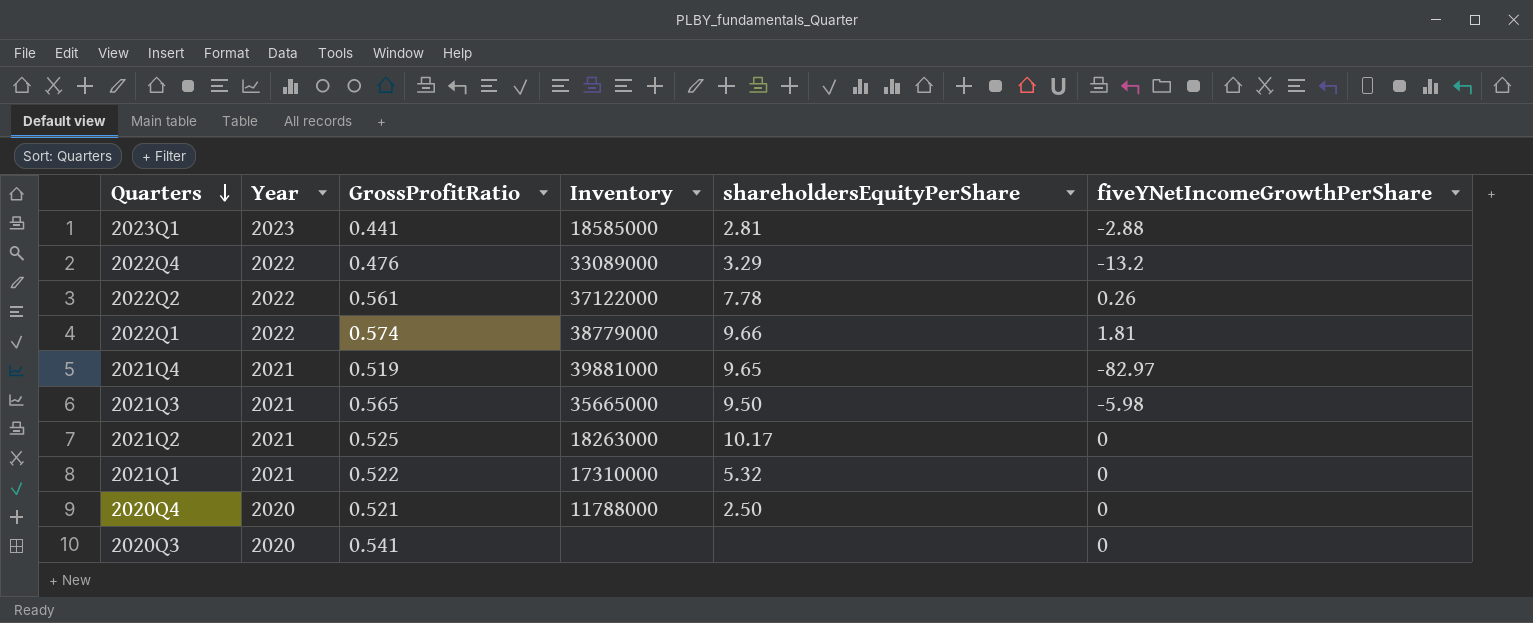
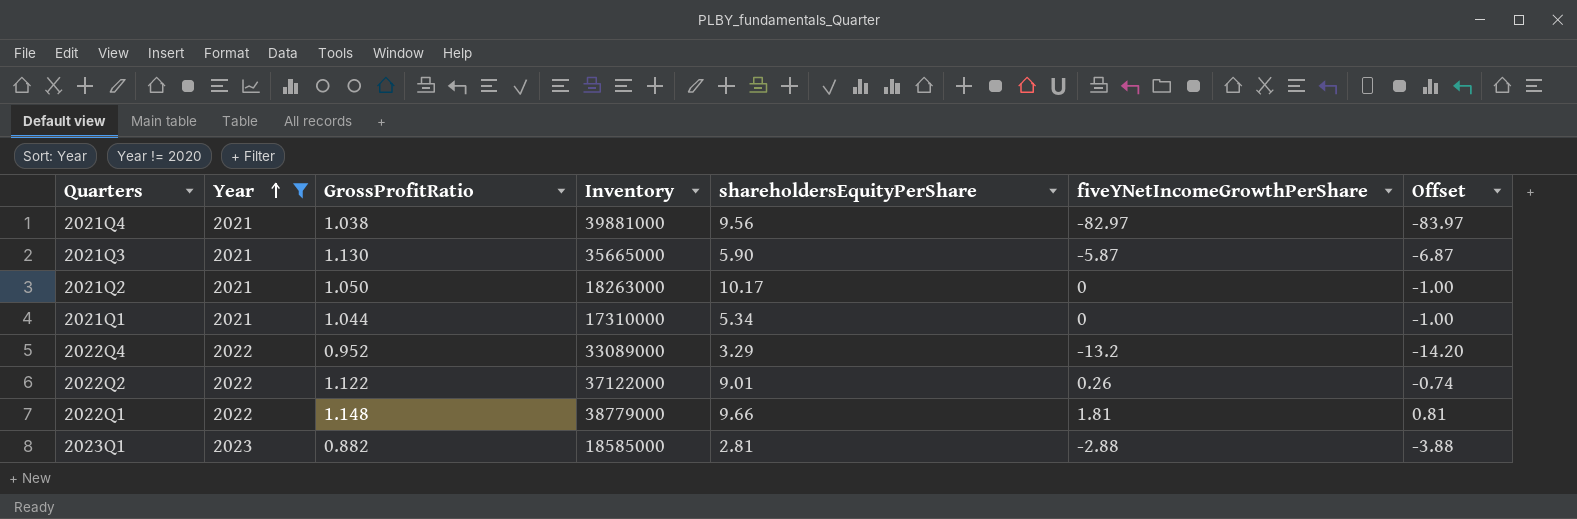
filter: none -> Year != 2020
row order: Quarters descending -> Year ascending
column Offset | formula: none -> [fiveYNetIncomeGrowthPerShare] - 1
2021Q4 | GrossProfitRatio: 0.519 -> 1.038
2021Q4 | shareholdersEquityPerShare: 9.65 -> 9.56
2021Q3 | GrossProfitRatio: 0.565 -> 1.130
2021Q3 | shareholdersEquityPerShare: 9.50 -> 5.90
2021Q3 | fiveYNetIncomeGrowthPerShare: -5.98 -> -5.87
2021Q2 | GrossProfitRatio: 0.525 -> 1.050
2021Q1 | GrossProfitRatio: 0.522 -> 1.044
2021Q1 | shareholdersEquityPerShare: 5.32 -> 5.34
2022Q4 | GrossProfitRatio: 0.476 -> 0.952
2022Q2 | GrossProfitRatio: 0.561 -> 1.122
2022Q2 | shareholdersEquityPerShare: 7.78 -> 9.01
2022Q1 | GrossProfitRatio: 0.574 -> 1.148
2023Q1 | GrossProfitRatio: 0.441 -> 0.882

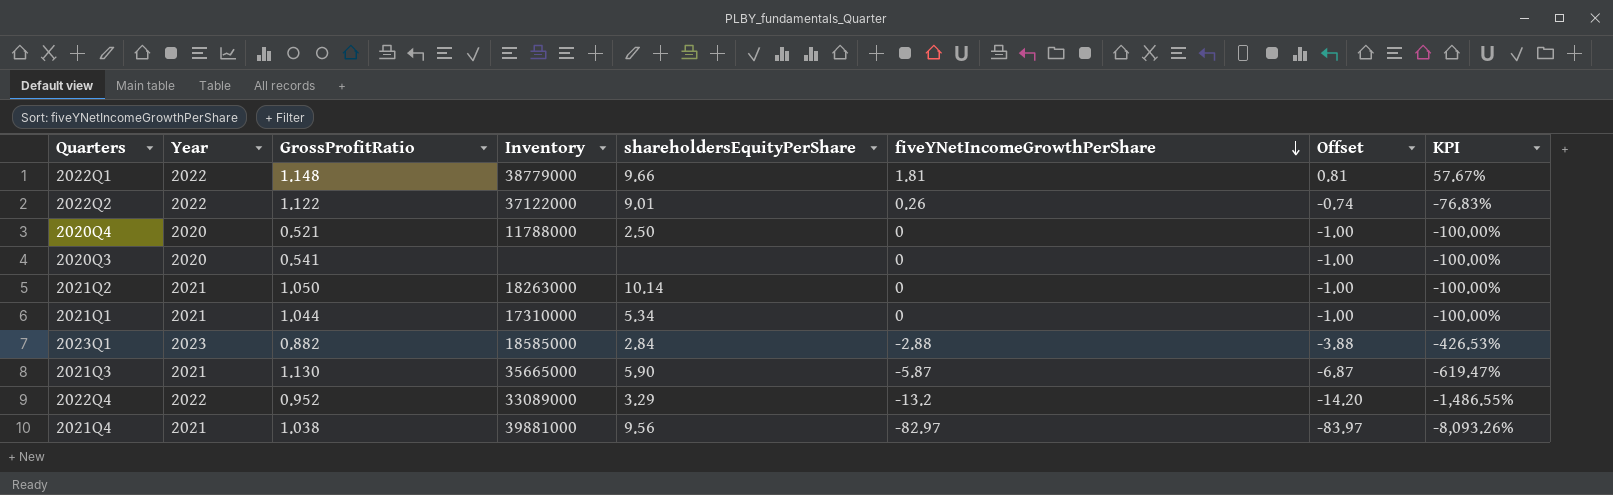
filter: Year != 2020 -> none
row order: Year ascending -> fiveYNetIncomeGrowthPerShare descending
column KPI | formula: none -> ([fiveYNetIncomeGrowthPerShare] - [GrossProfitRatio]) / [GrossProfitRatio]
2021Q2 | shareholdersEquityPerShare: 10.17 -> 10.14
2023Q1 | shareholdersEquityPerShare: 2.81 -> 2.84

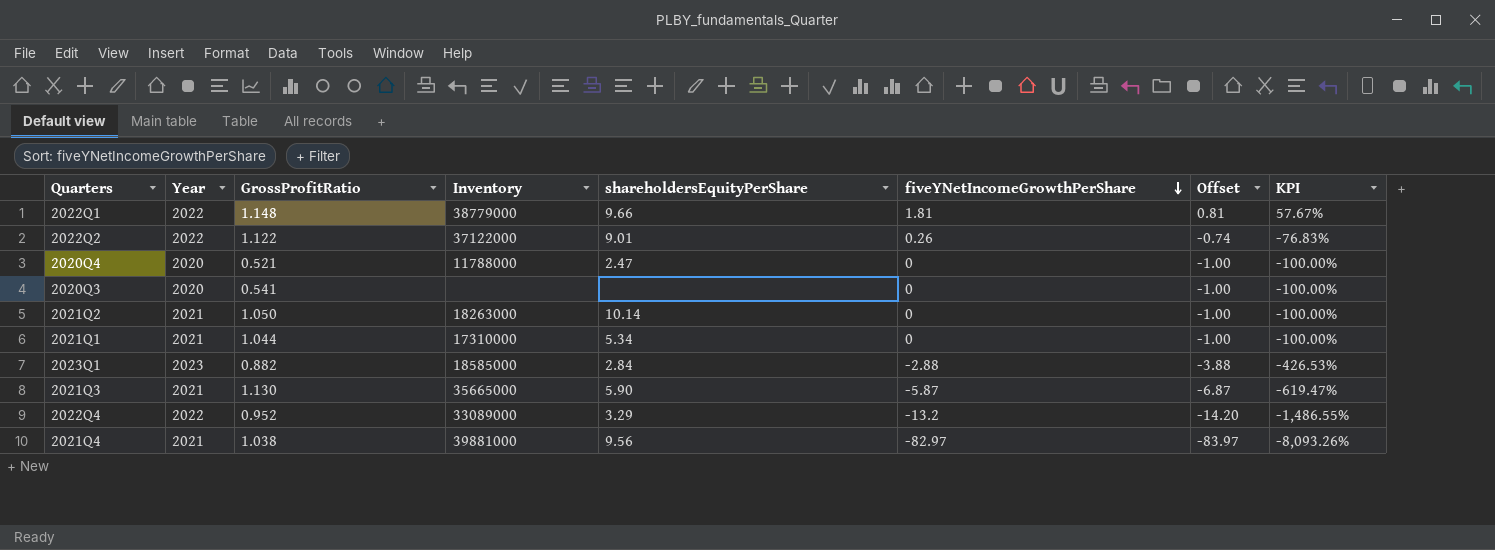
2020Q4 | shareholdersEquityPerShare: 2.50 -> 2.47

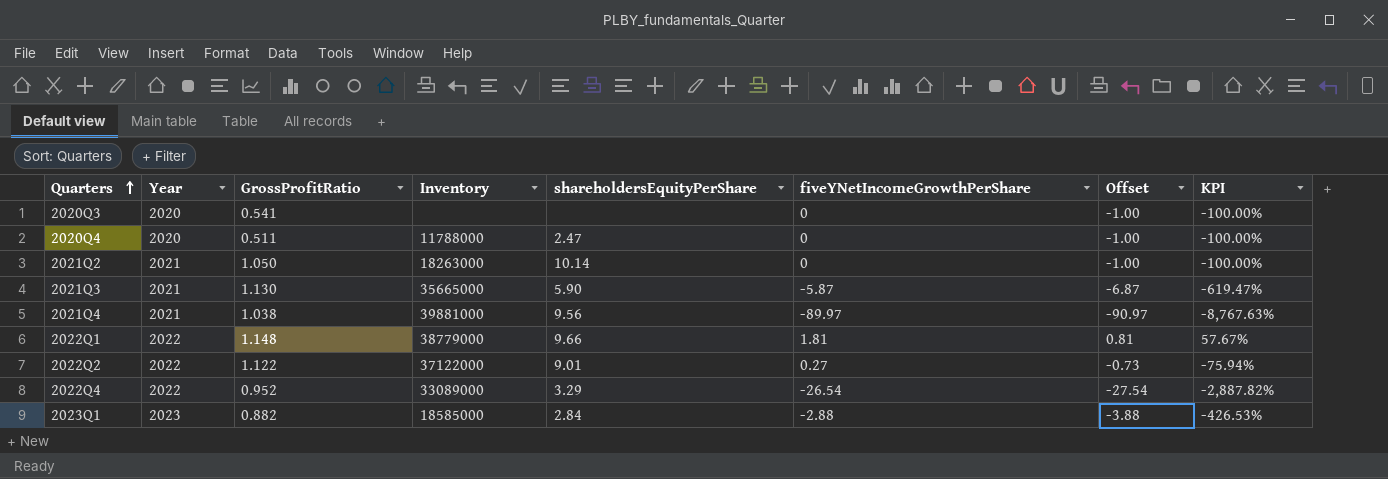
row order: fiveYNetIncomeGrowthPerShare descending -> Quarters ascending
row 2021Q1: 2021 | 1.044 | 17310000 | 5.34 | 0 | -1.00 | -100.00% -> none
2020Q4 | GrossProfitRatio: 0.521 -> 0.511
2021Q4 | fiveYNetIncomeGrowthPerShare: -82.97 -> -89.97
2021Q4 | Offset: -83.97 -> -90.97
2021Q4 | KPI: -8,093.26% -> -8,767.63%
2022Q2 | fiveYNetIncomeGrowthPerShare: 0.26 -> 0.27
2022Q2 | Offset: -0.74 -> -0.73
2022Q2 | KPI: -76.83% -> -75.94%
2022Q4 | fiveYNetIncomeGrowthPerShare: -13.2 -> -26.54
2022Q4 | Offset: -14.20 -> -27.54
2022Q4 | KPI: -1,486.55% -> -2,887.82%

